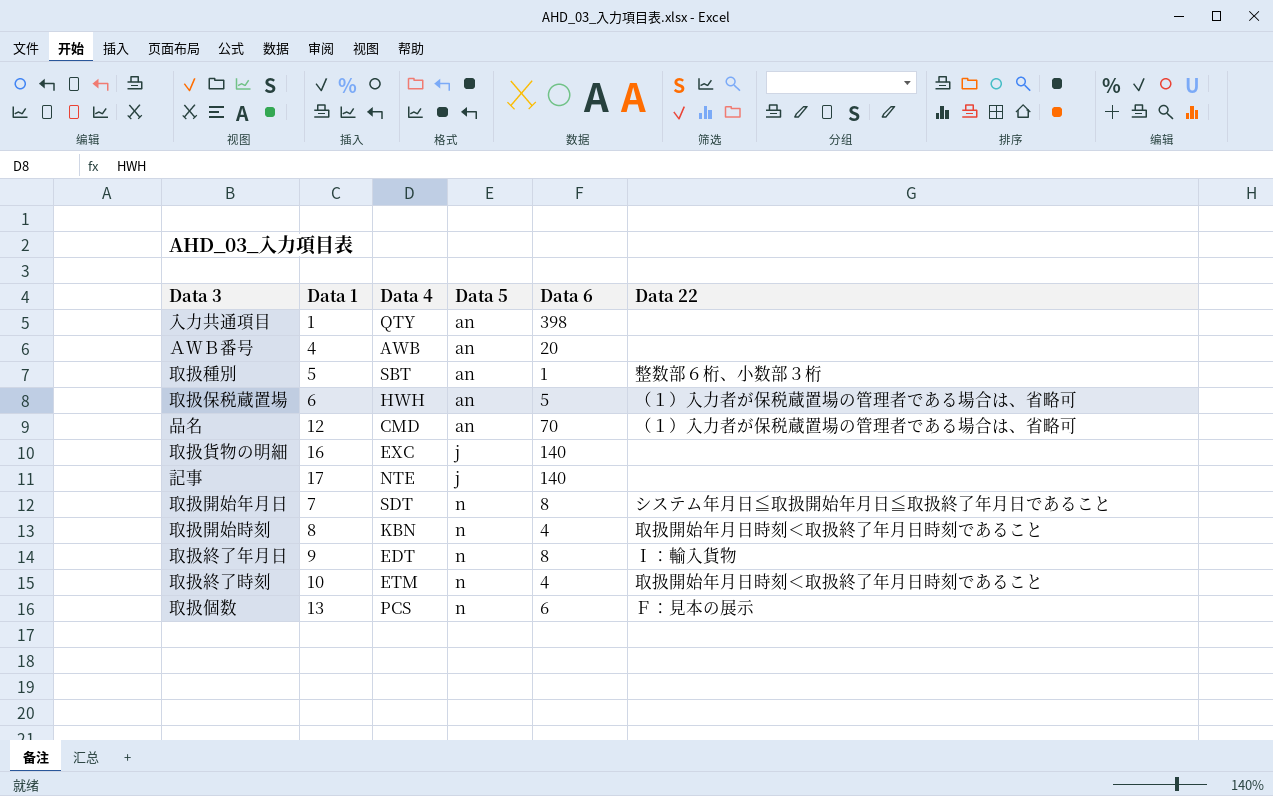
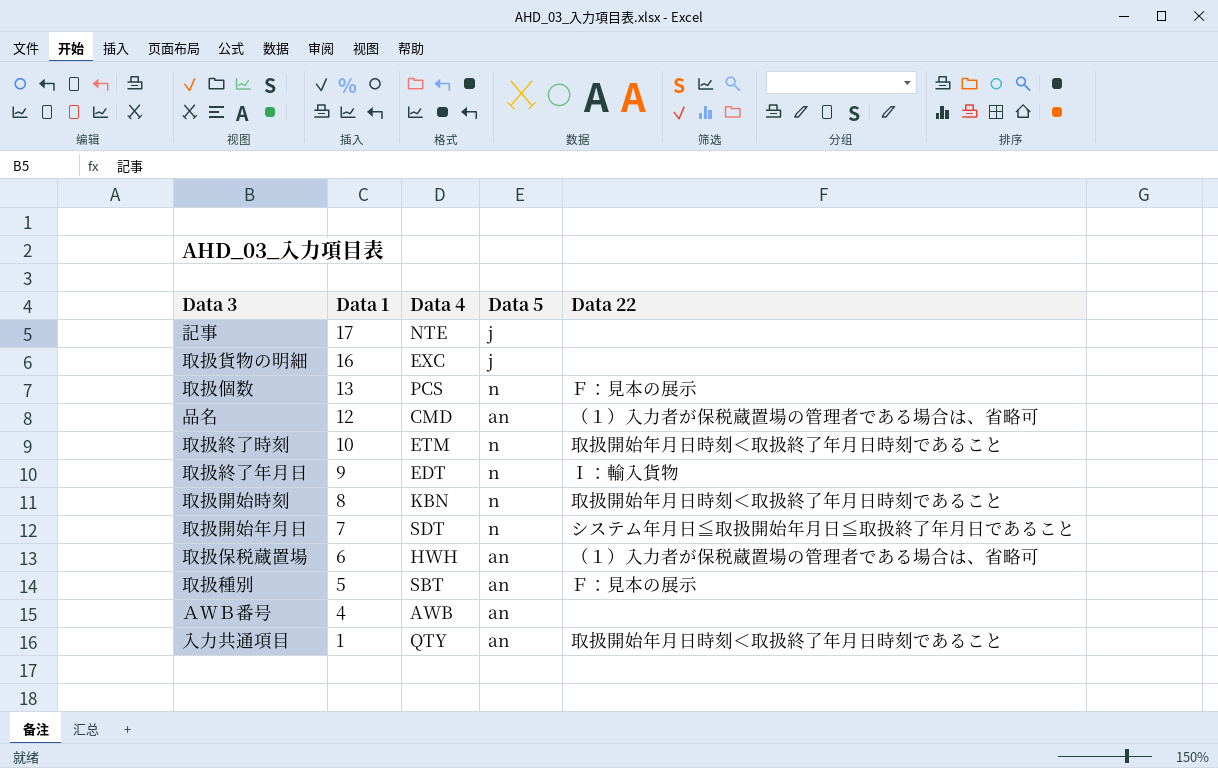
row order: Data 5 ascending -> Data 1 descending
column Data 6 | position: 5 -> none
取扱種別 | Data 22: 整数部６桁、小数部３桁 -> Ｆ：見本の展示
入力共通項目 | Data 22: none -> 取扱開始年月日時刻＜取扱終了年月日時刻であること

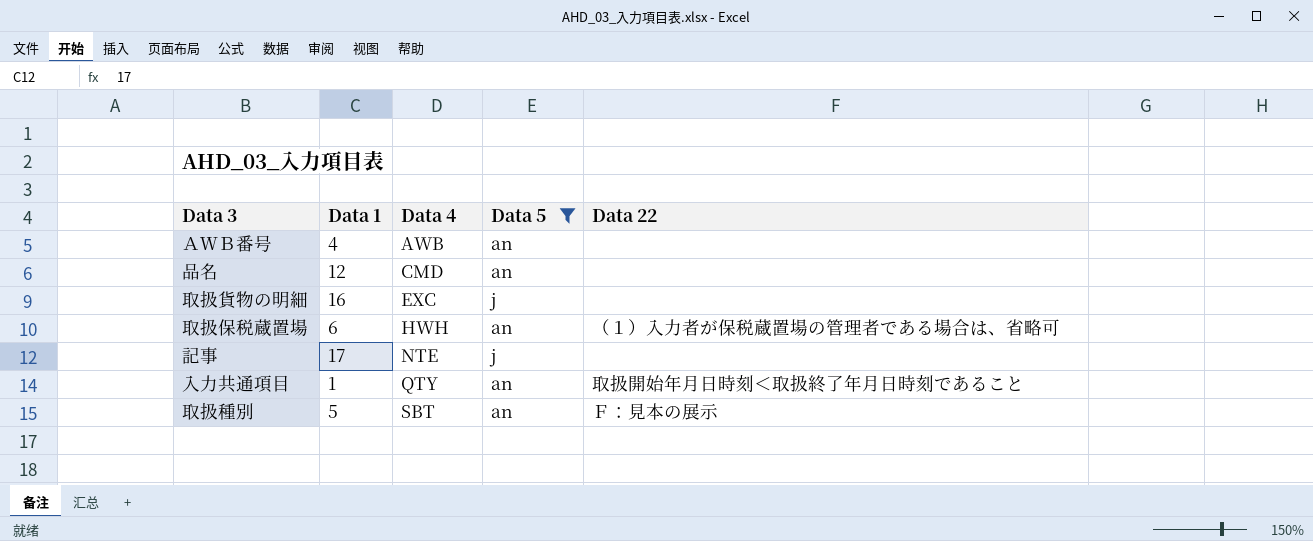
filter: none -> Data 5 != n
row order: Data 1 descending -> Data 4 ascending
品名 | Data 22: （１）入力者が保税蔵置場の管理者である場合は、省略可 -> none

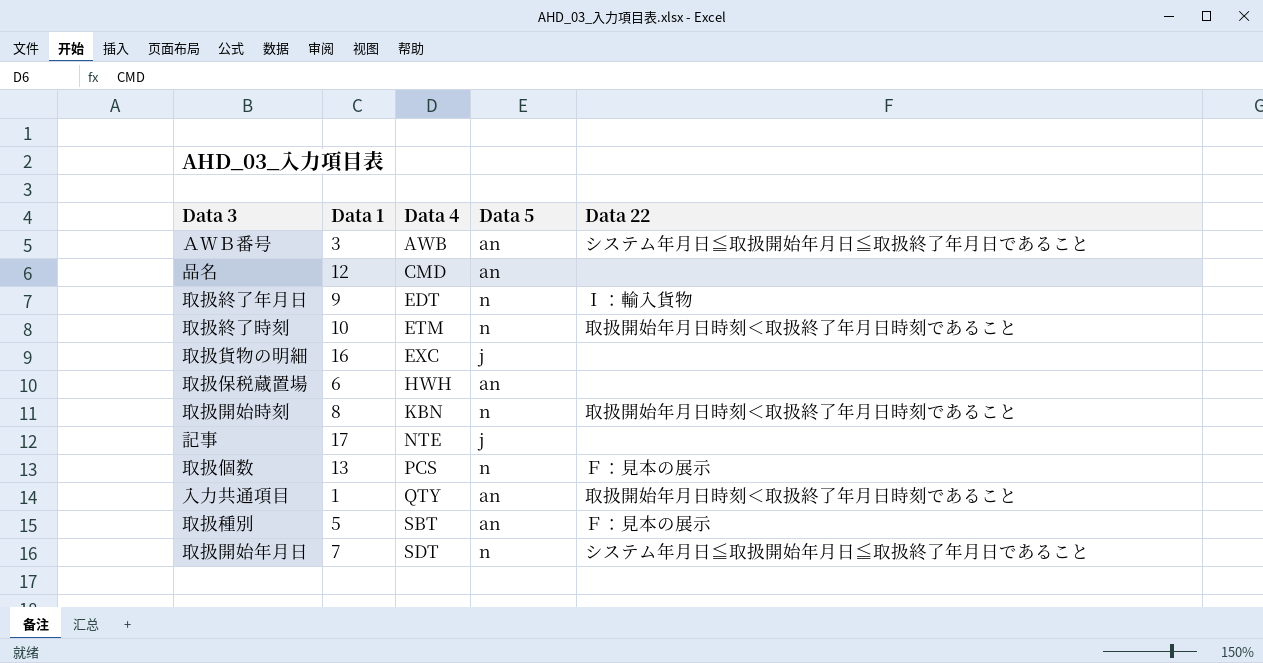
filter: Data 5 != n -> none
ＡＷＢ番号 | Data 1: 4 -> 3
ＡＷＢ番号 | Data 22: none -> システム年月日≦取扱開始年月日≦取扱終了年月日であること
取扱保税蔵置場 | Data 22: （１）入力者が保税蔵置場の管理者である場合は、省略可 -> none

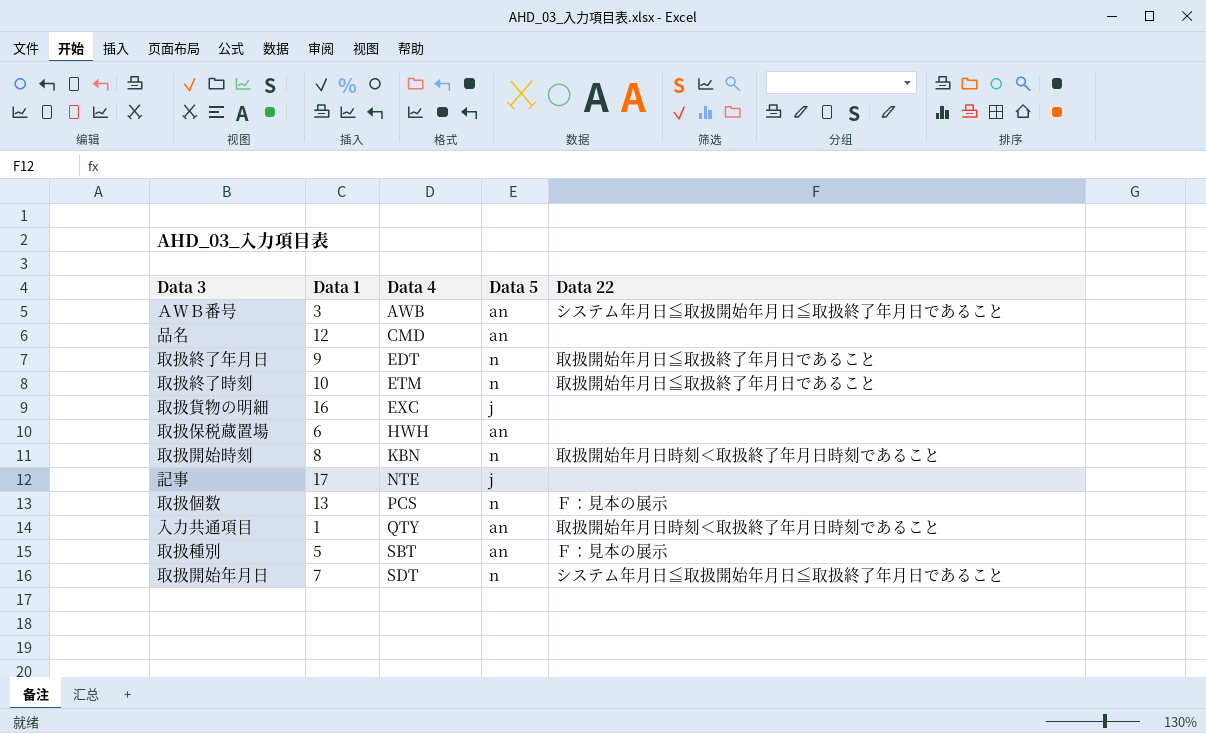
取扱終了年月日 | Data 22: Ｉ：輸入貨物 -> 取扱開始年月日≦取扱終了年月日であること
取扱終了時刻 | Data 22: 取扱開始年月日時刻＜取扱終了年月日時刻であること -> 取扱開始年月日≦取扱終了年月日であること

